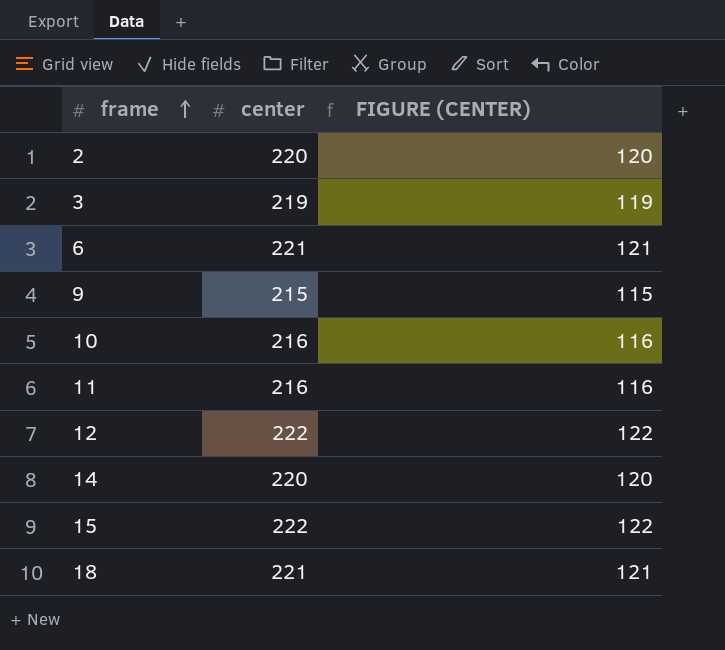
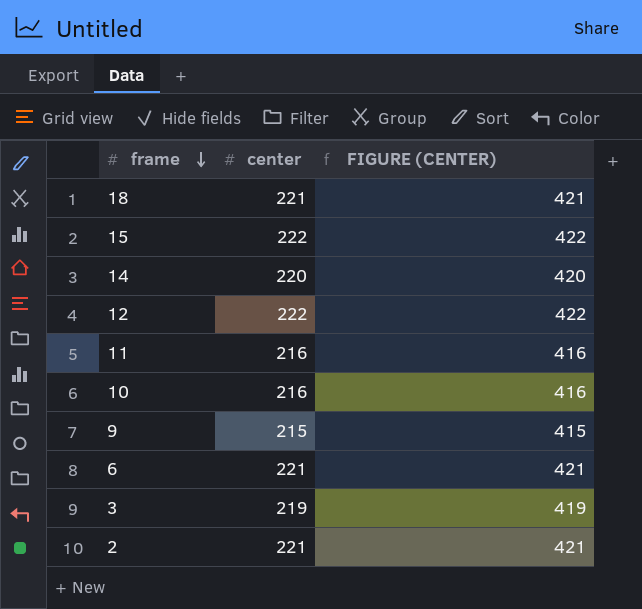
row order: frame ascending -> frame descending
column FIGURE (CENTER) | formula: [center] - 100 -> [center] + 200
2 | center: 220 -> 221

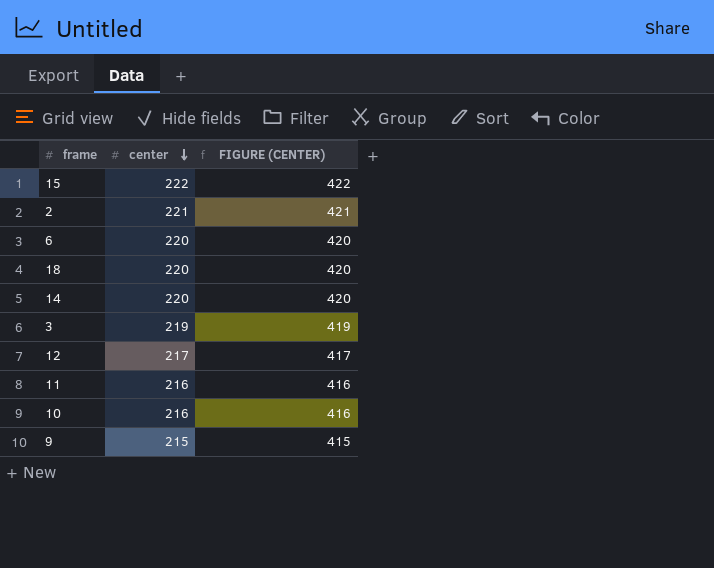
row order: frame descending -> center descending
6 | center: 221 -> 220
6 | FIGURE (CENTER): 421 -> 420
18 | center: 221 -> 220
18 | FIGURE (CENTER): 421 -> 420
12 | center: 222 -> 217
12 | FIGURE (CENTER): 422 -> 417

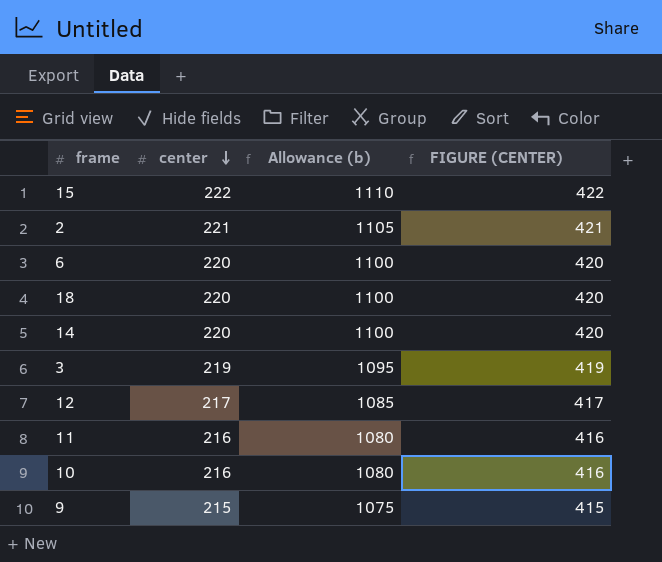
column Allowance (b) | formula: none -> [center] * 5

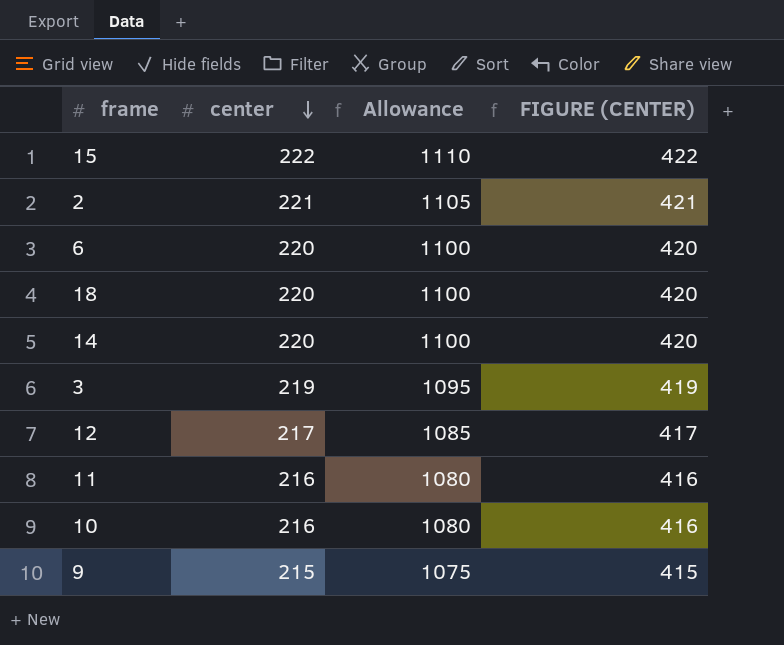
column name: Allowance (b) -> Allowance

